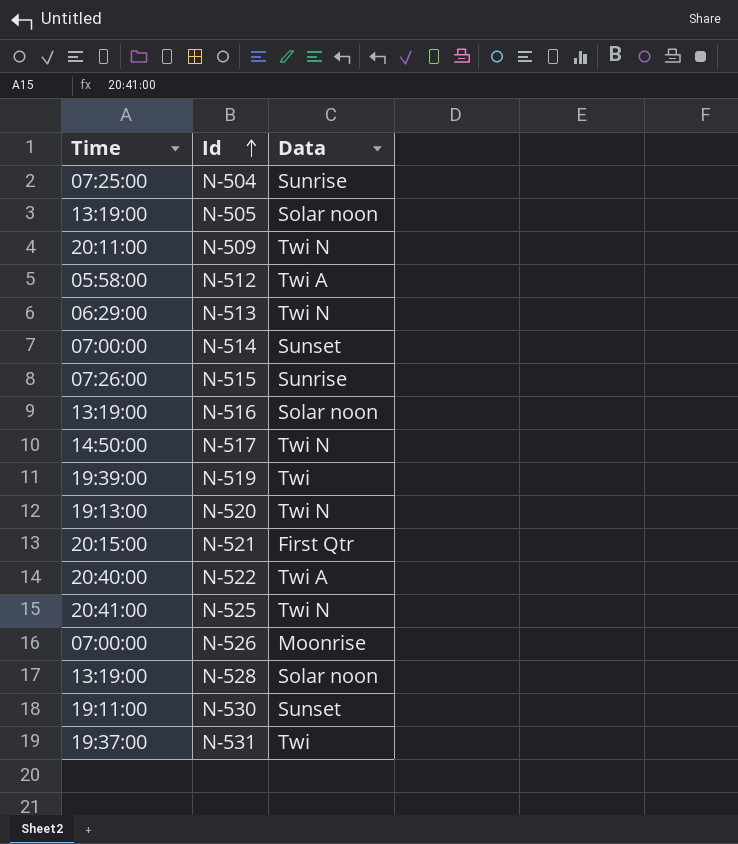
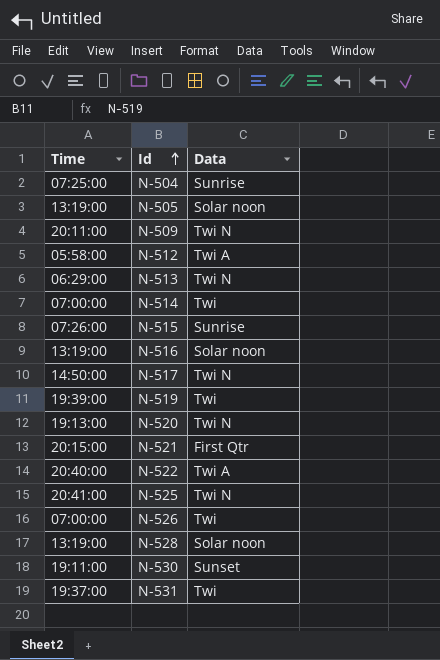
N-514 | Data: Sunset -> Twi
N-526 | Data: Moonrise -> Twi

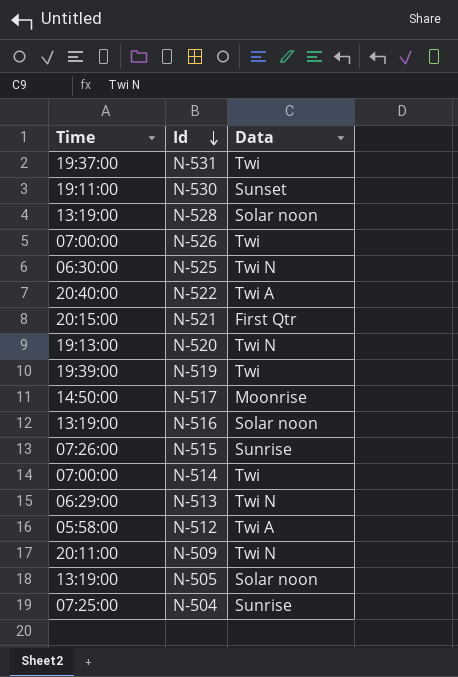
row order: Id ascending -> Id descending
N-525 | Time: 20:41:00 -> 06:30:00
N-517 | Data: Twi N -> Moonrise

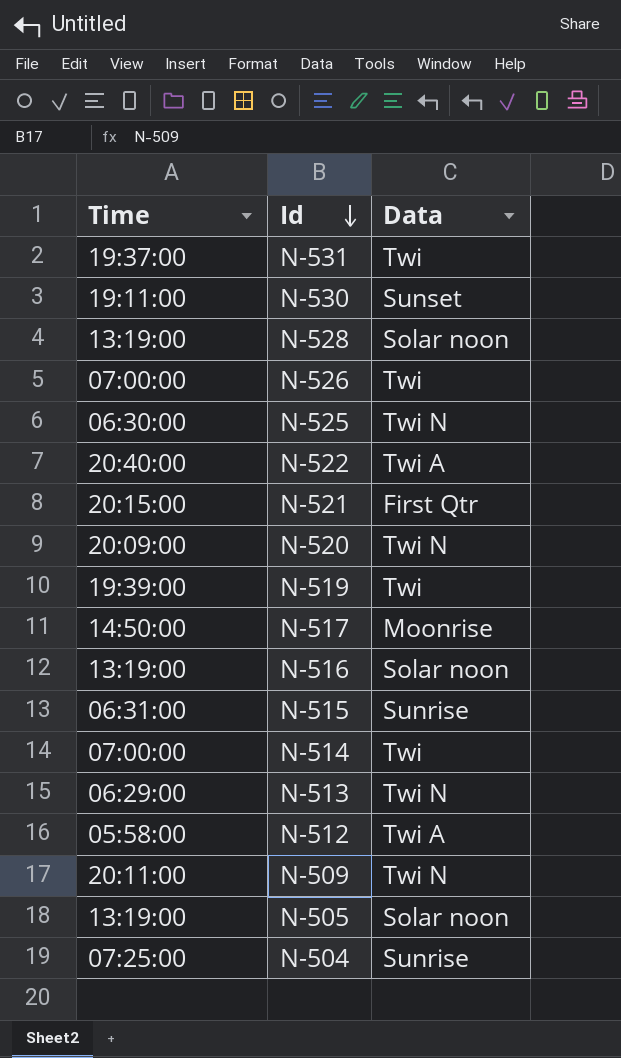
N-520 | Time: 19:13:00 -> 20:09:00
N-515 | Time: 07:26:00 -> 06:31:00

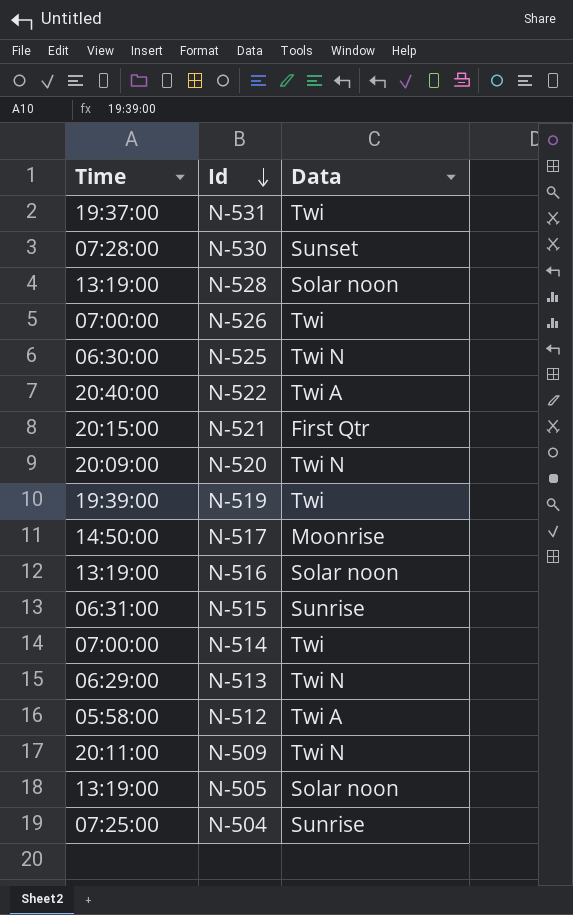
N-530 | Time: 19:11:00 -> 07:28:00

